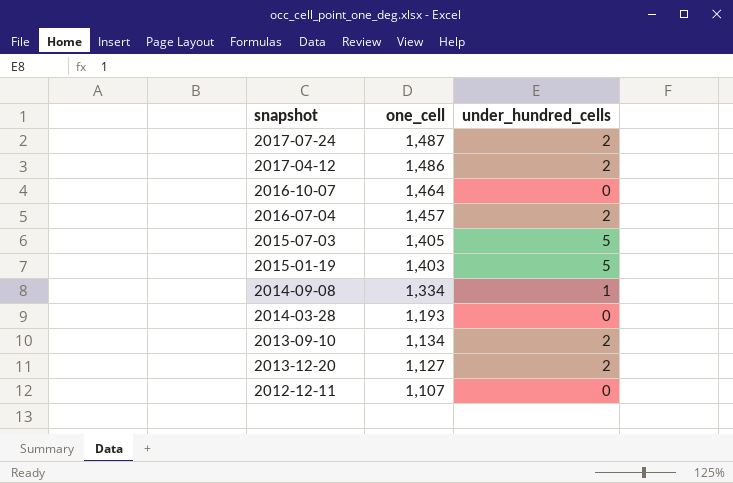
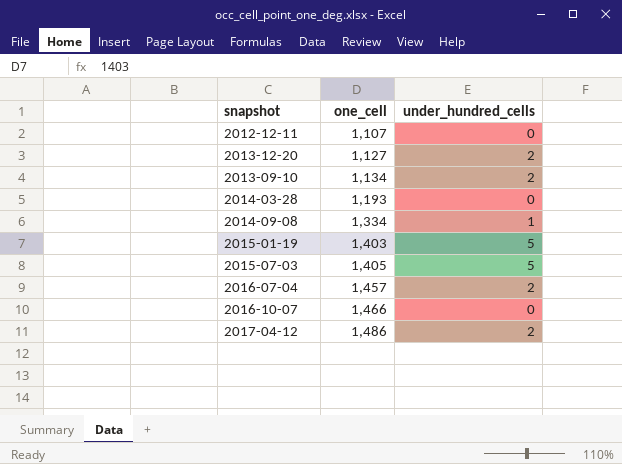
row order: one_cell descending -> one_cell ascending
row 2017-07-24: 1,487 | 2 -> none
2016-10-07 | one_cell: 1,464 -> 1,466

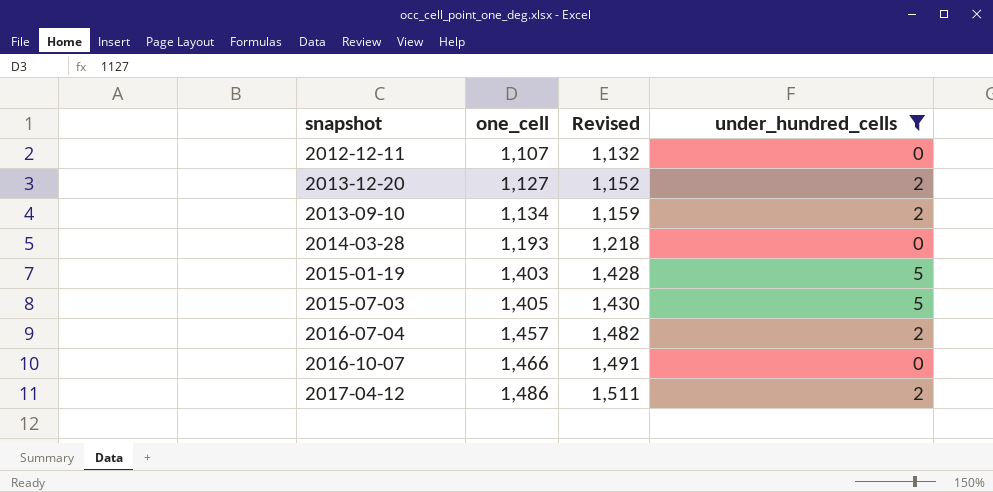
filter: none -> under_hundred_cells != 1
column Revised | formula: none -> [one_cell] + 25

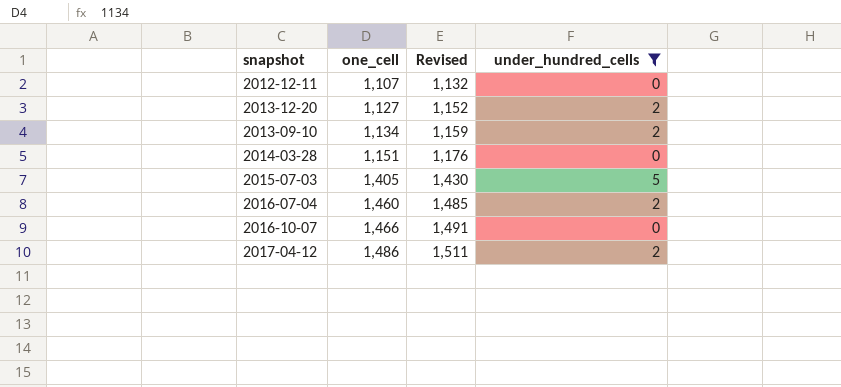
row 2015-01-19: 1,403 | 1,428 | 5 -> none
2014-03-28 | one_cell: 1,193 -> 1,151
2014-03-28 | Revised: 1,218 -> 1,176
2016-07-04 | one_cell: 1,457 -> 1,460
2016-07-04 | Revised: 1,482 -> 1,485

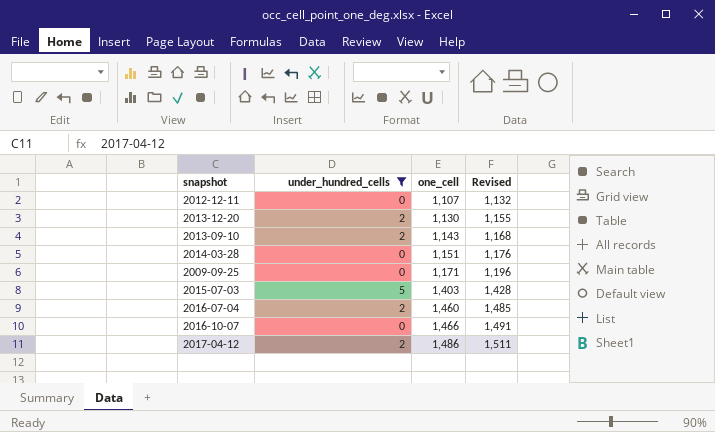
column under_hundred_cells | position: 4 -> 2
2013-12-20 | one_cell: 1,127 -> 1,130
2013-12-20 | Revised: 1,152 -> 1,155
2013-09-10 | one_cell: 1,134 -> 1,143
2013-09-10 | Revised: 1,159 -> 1,168
row 2009-09-25: none -> 0 | 1,171 | 1,196
2015-07-03 | one_cell: 1,405 -> 1,403
2015-07-03 | Revised: 1,430 -> 1,428

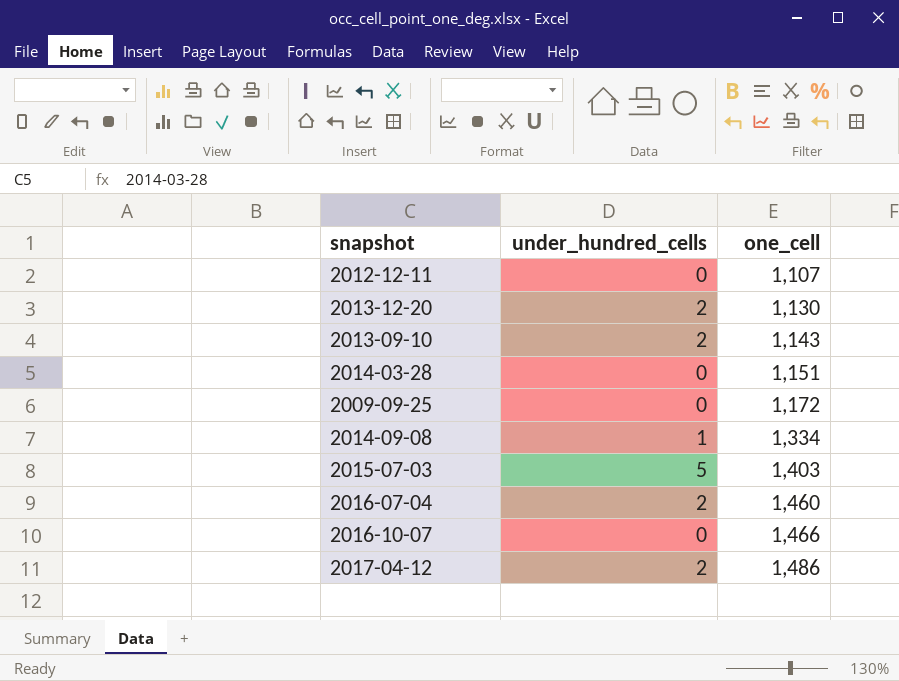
filter: under_hundred_cells != 1 -> none
column Revised | formula: [one_cell] + 25 -> none
2009-09-25 | one_cell: 1,171 -> 1,172

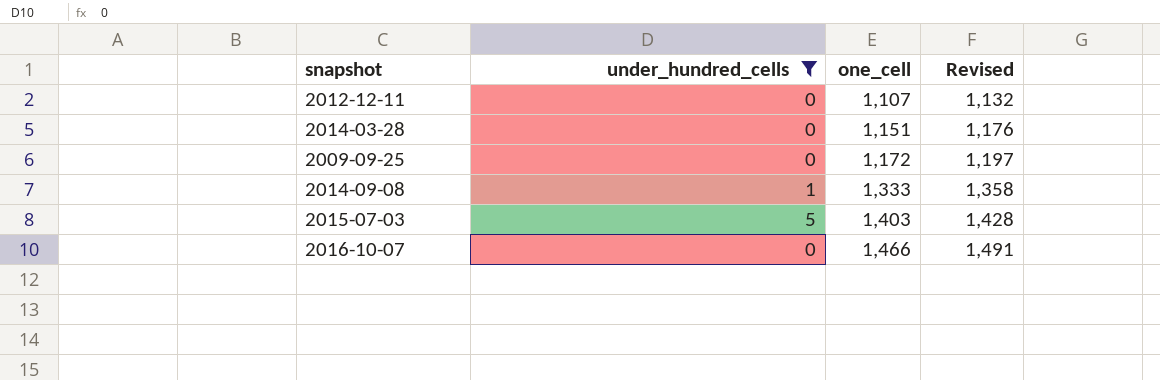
filter: none -> under_hundred_cells != 2
column Revised | formula: none -> [one_cell] + 25
2014-09-08 | one_cell: 1,334 -> 1,333

